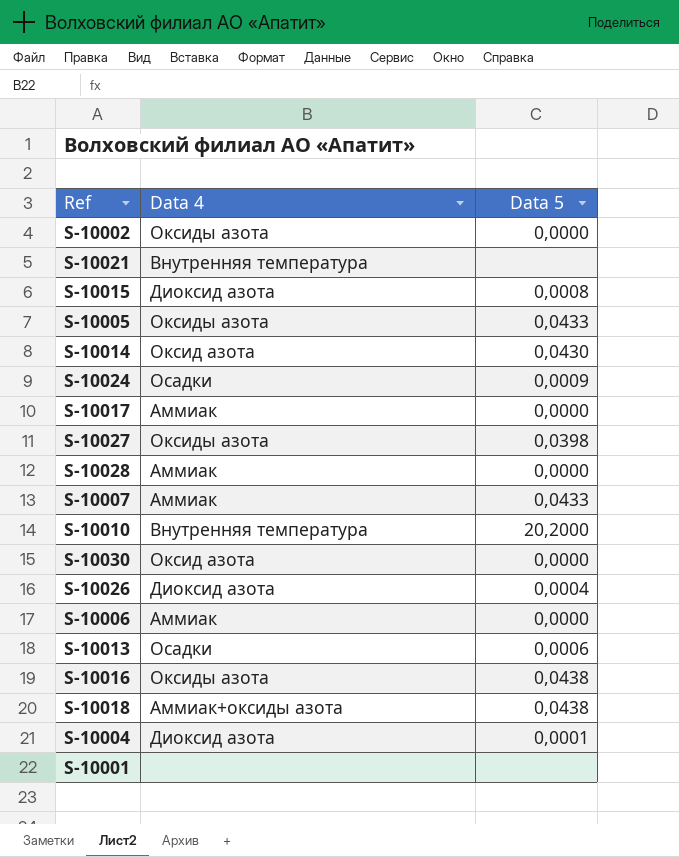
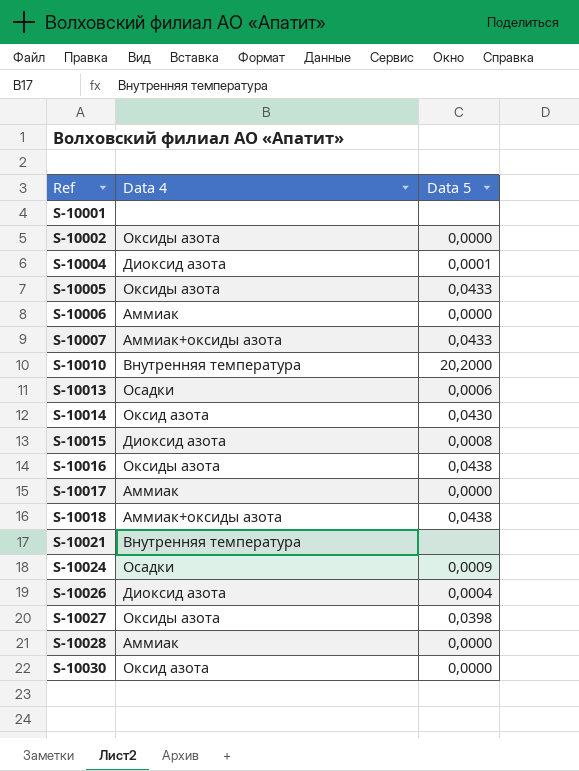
row order: none -> Ref ascending
S-10007 | Data 4: Аммиак -> Аммиак+оксиды азота

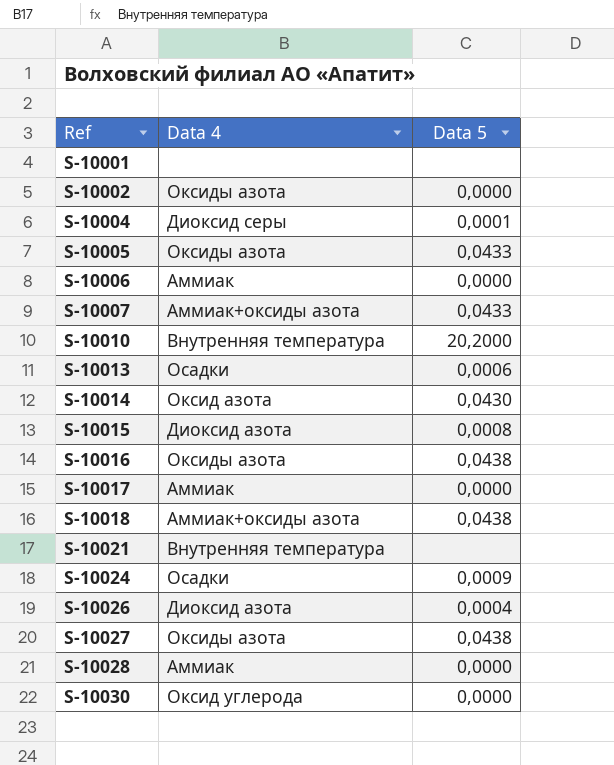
S-10004 | Data 4: Диоксид азота -> Диоксид серы
S-10027 | Data 5: 0,0398 -> 0,0438
S-10030 | Data 4: Оксид азота -> Оксид углерода

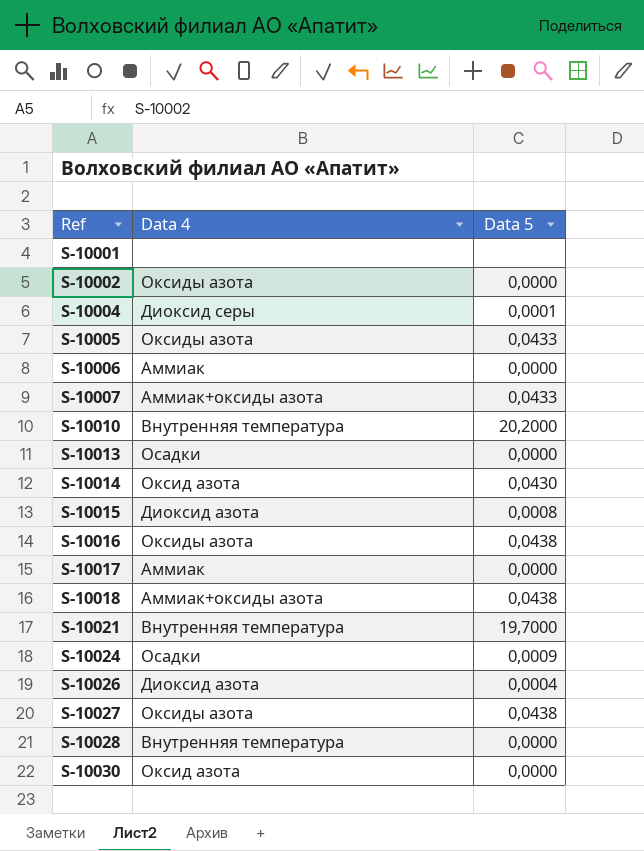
S-10013 | Data 5: 0,0006 -> 0,0000
S-10021 | Data 5: none -> 19,7000
S-10028 | Data 4: Аммиак -> Внутренняя температура
S-10030 | Data 4: Оксид углерода -> Оксид азота

